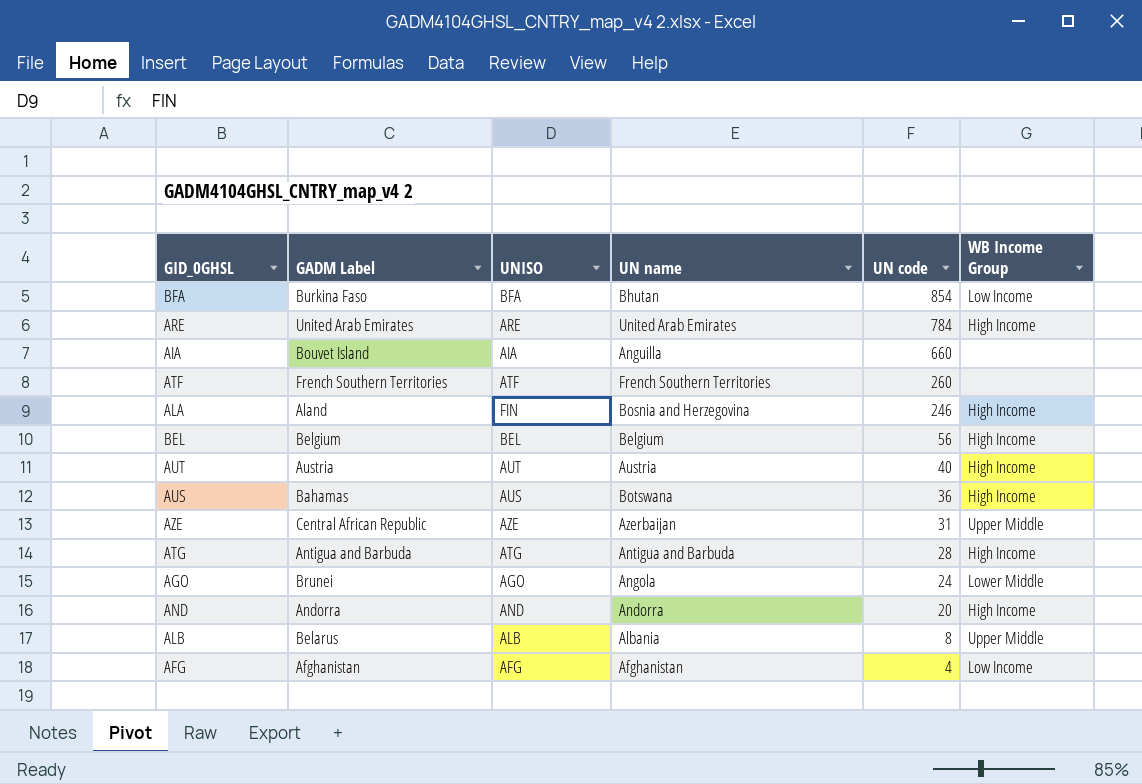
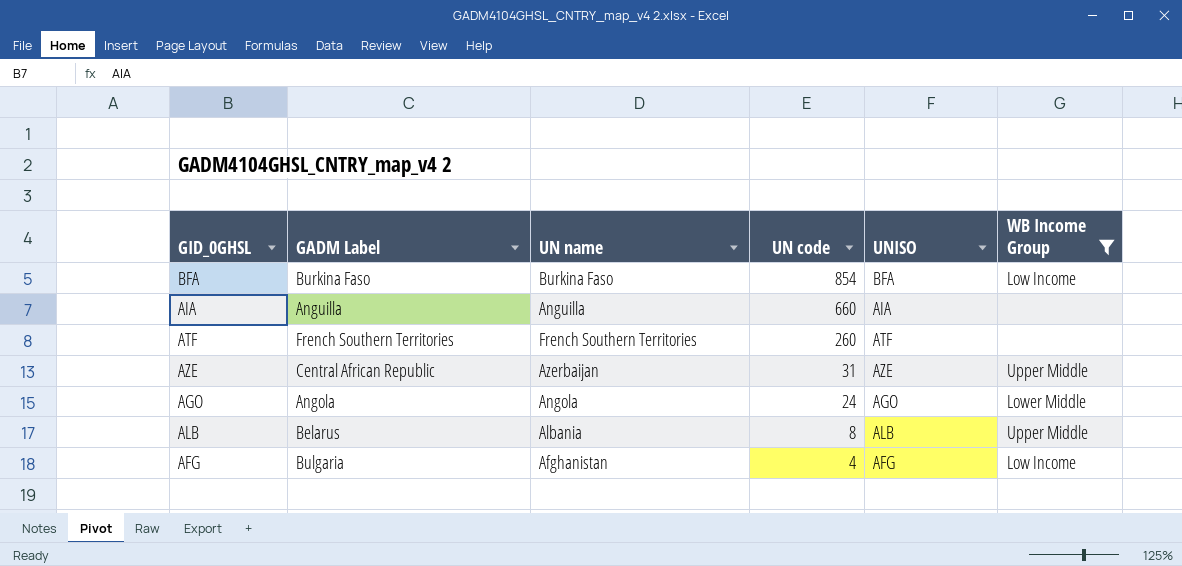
filter: none -> WB Income Group != High Income
column UNISO | position: 3 -> 5
BFA | UN name: Bhutan -> Burkina Faso
AIA | GADM Label: Bouvet Island -> Anguilla
AGO | GADM Label: Brunei -> Angola
AFG | GADM Label: Afghanistan -> Bulgaria

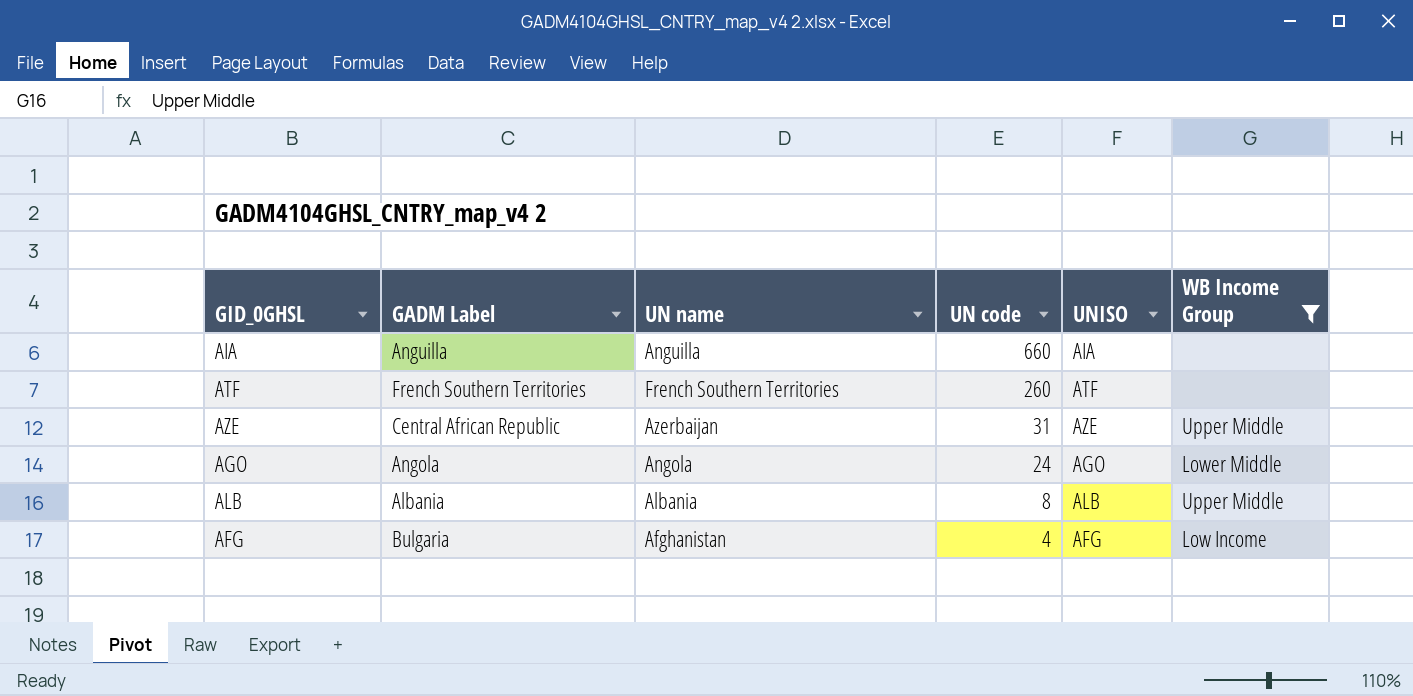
row BFA: Burkina Faso | Burkina Faso | 854 | BFA | Low Income -> none
ALB | GADM Label: Belarus -> Albania

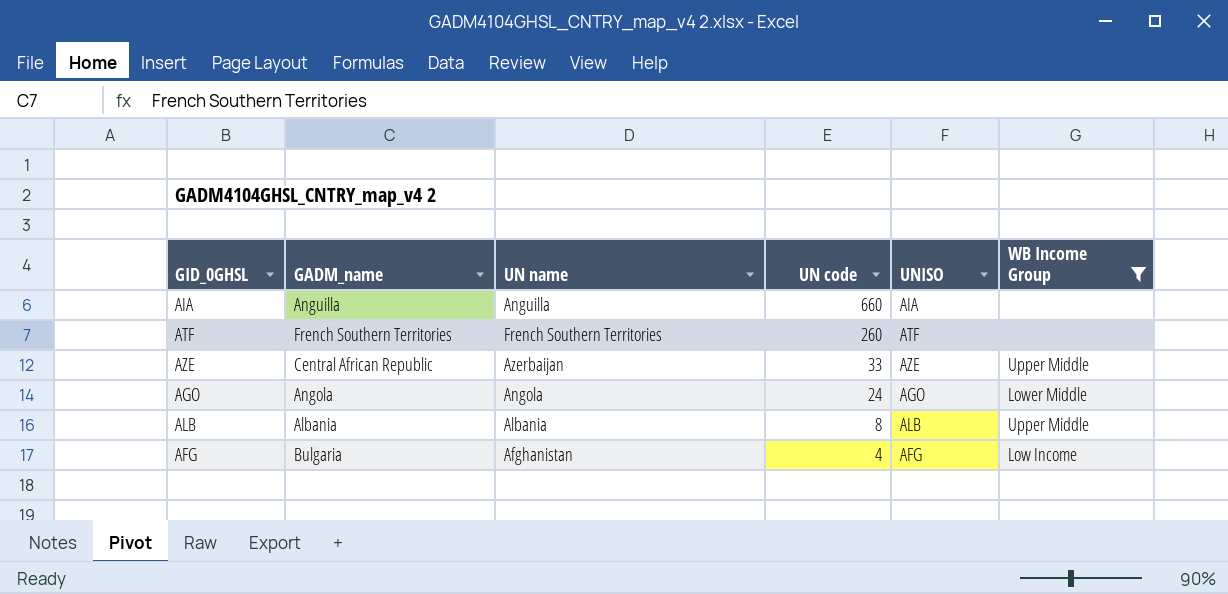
column name: GADM Label -> GADM_name
AZE | UN code: 31 -> 33

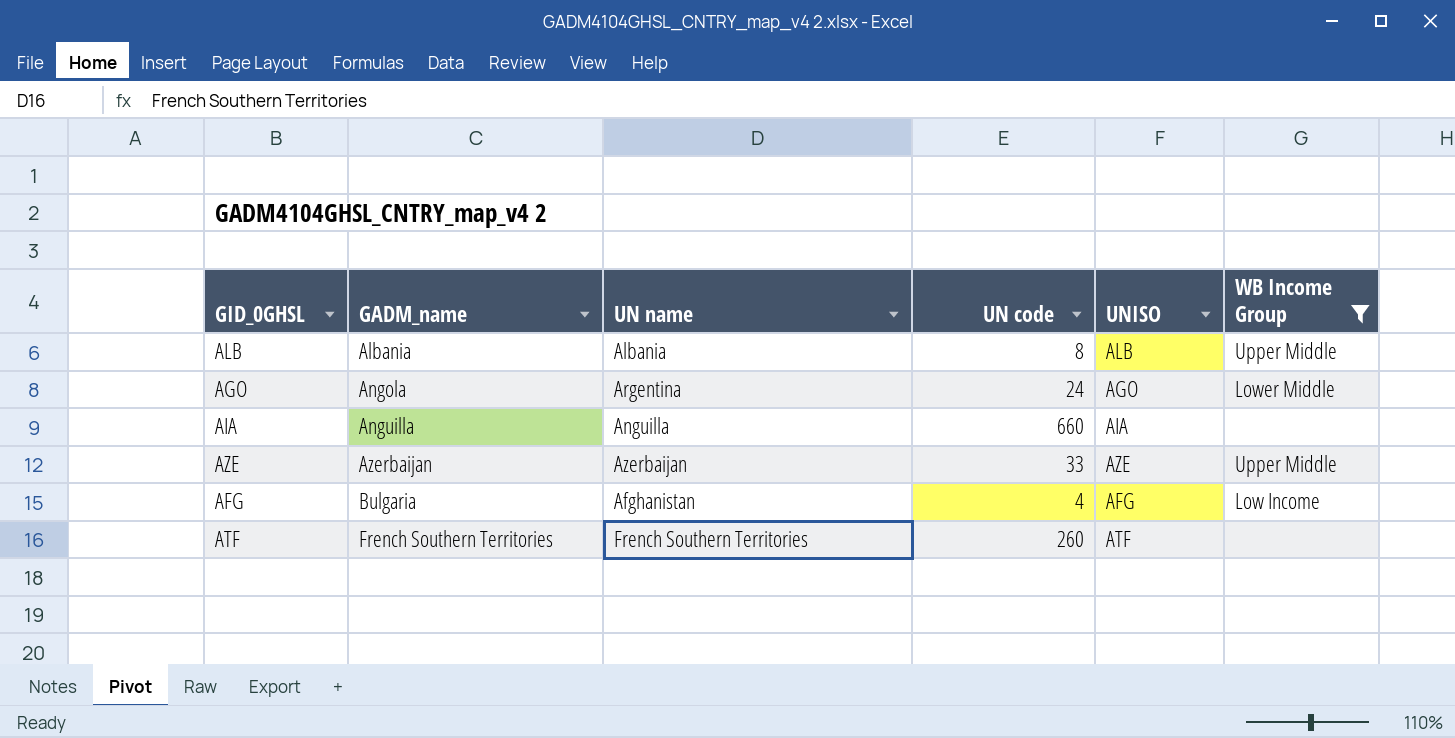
row order: UN code descending -> GADM_name ascending
AGO | UN name: Angola -> Argentina
AZE | GADM_name: Central African Republic -> Azerbaijan

